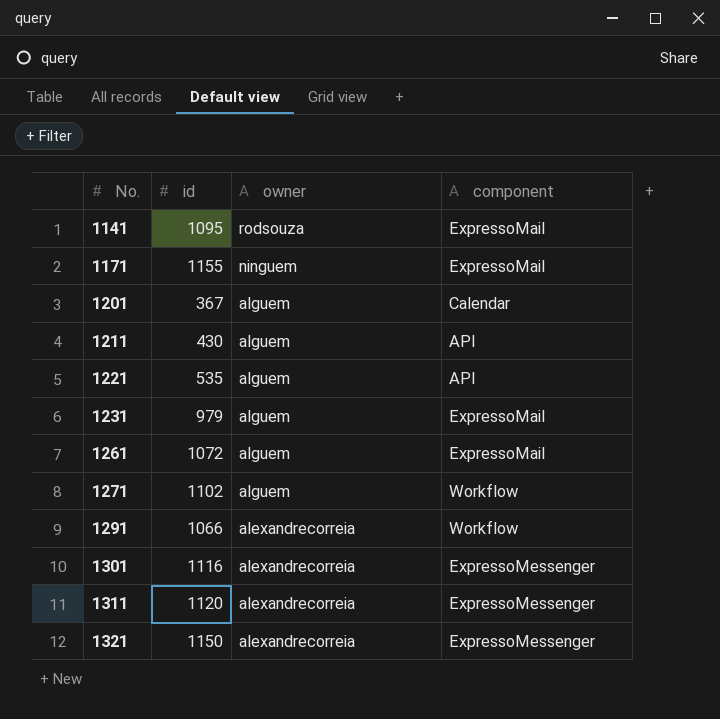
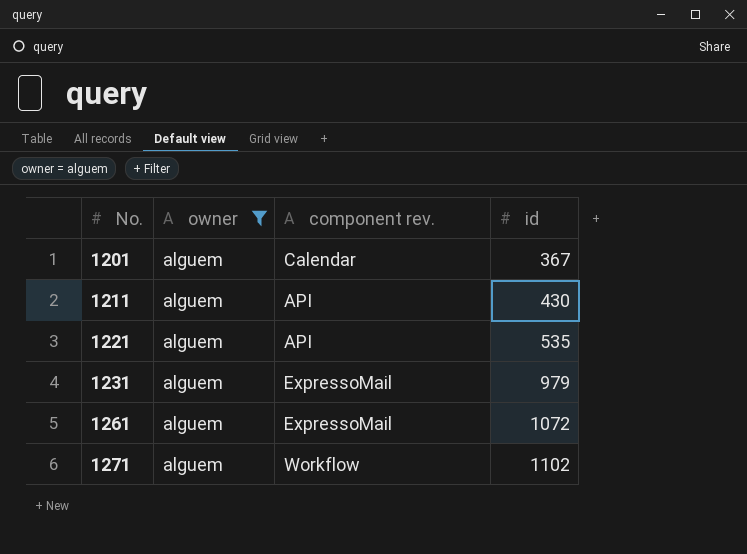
filter: none -> owner = alguem
column name: component -> component rev.
column id | position: 2 -> 4

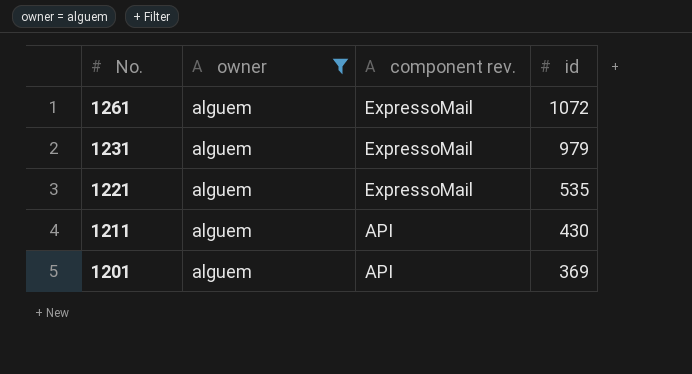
row order: No. ascending -> No. descending
row 1271: alguem | Workflow | 1102 -> none
1221 | component rev.: API -> ExpressoMail
1201 | component rev.: Calendar -> API
1201 | id: 367 -> 369

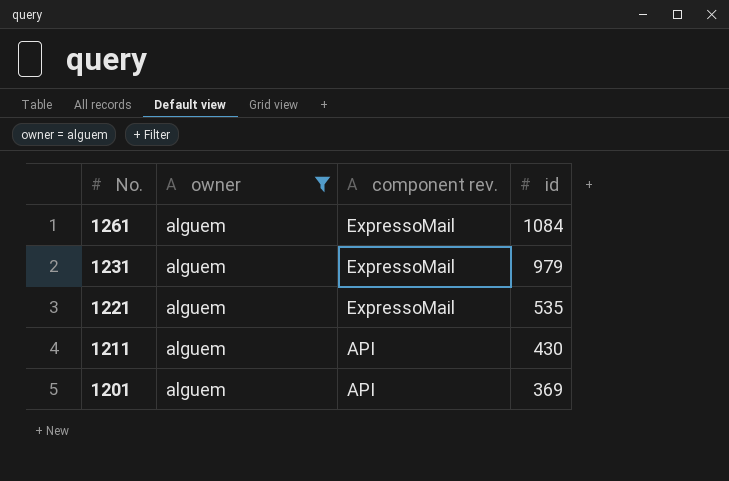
1261 | id: 1072 -> 1084

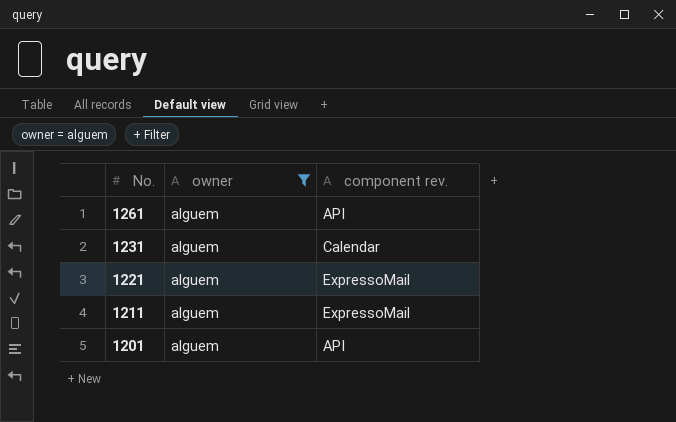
column id | position: 4 -> none
1261 | component rev.: ExpressoMail -> API
1231 | component rev.: ExpressoMail -> Calendar
1211 | component rev.: API -> ExpressoMail

